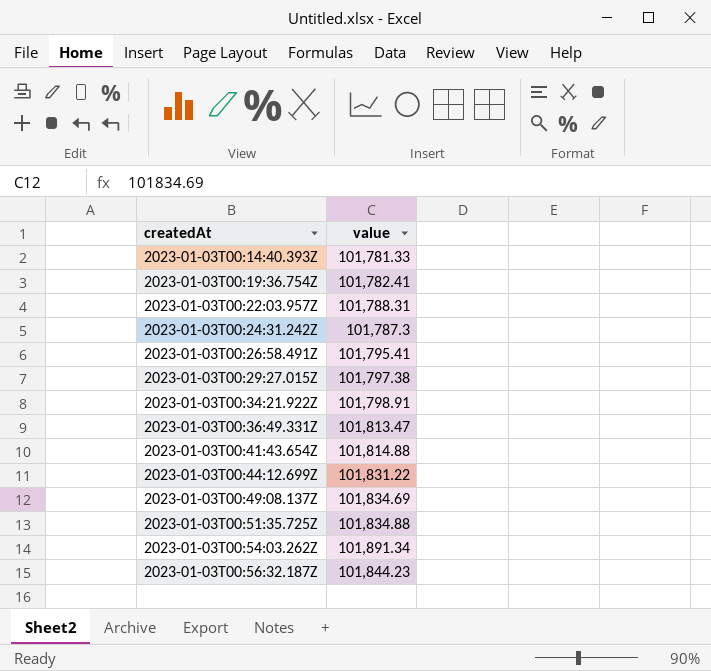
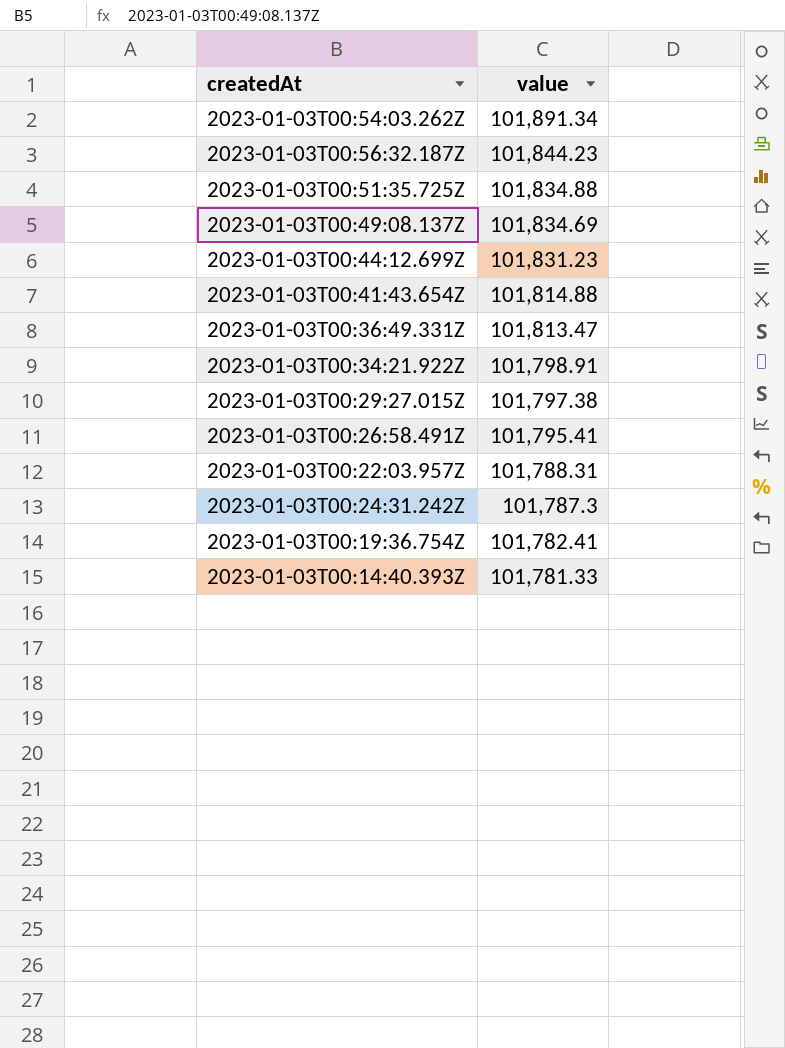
row order: createdAt ascending -> value descending
2023-01-03T00:44:12.699Z | value: 101,831.22 -> 101,831.23

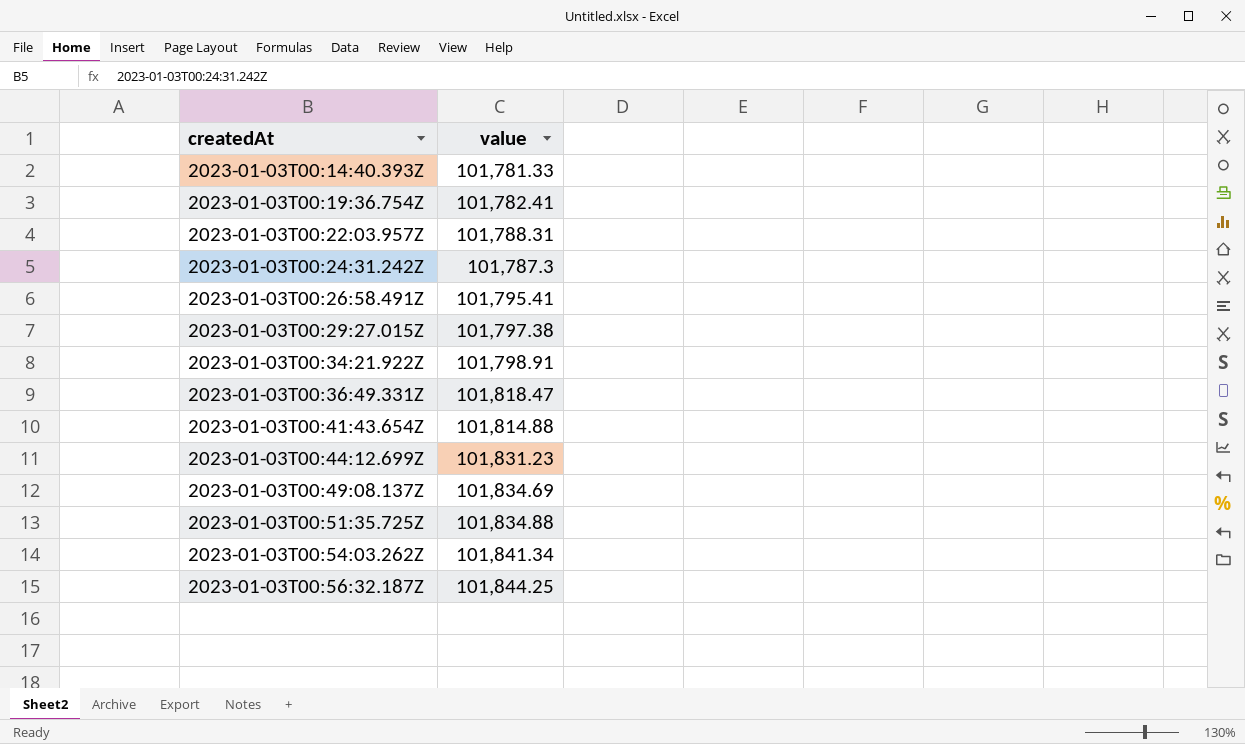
row order: value descending -> createdAt ascending
2023-01-03T00:36:49.331Z | value: 101,813.47 -> 101,818.47
2023-01-03T00:54:03.262Z | value: 101,891.34 -> 101,841.34
2023-01-03T00:56:32.187Z | value: 101,844.23 -> 101,844.25

